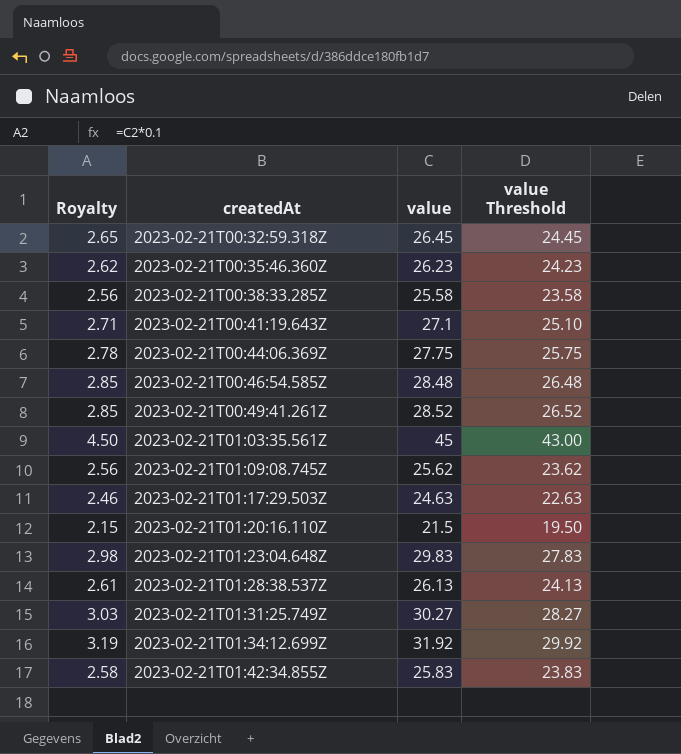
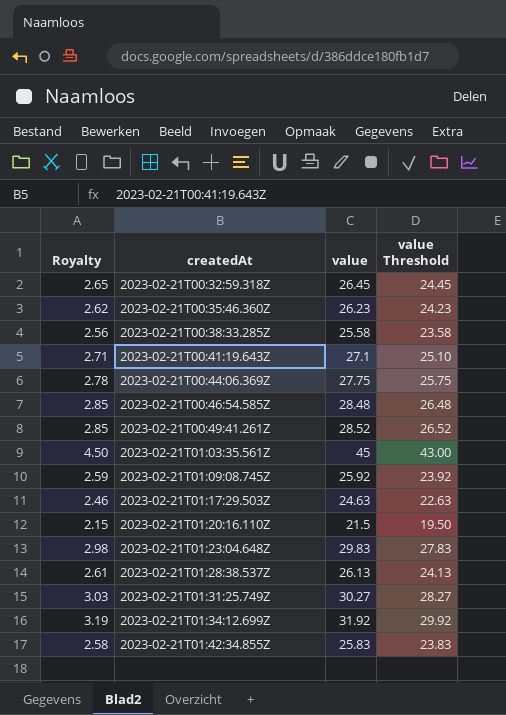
2023-02-21T01:09:08.745Z | Royalty: 2.56 -> 2.59
2023-02-21T01:09:08.745Z | value: 25.62 -> 25.92
2023-02-21T01:09:08.745Z | value Threshold: 23.62 -> 23.92

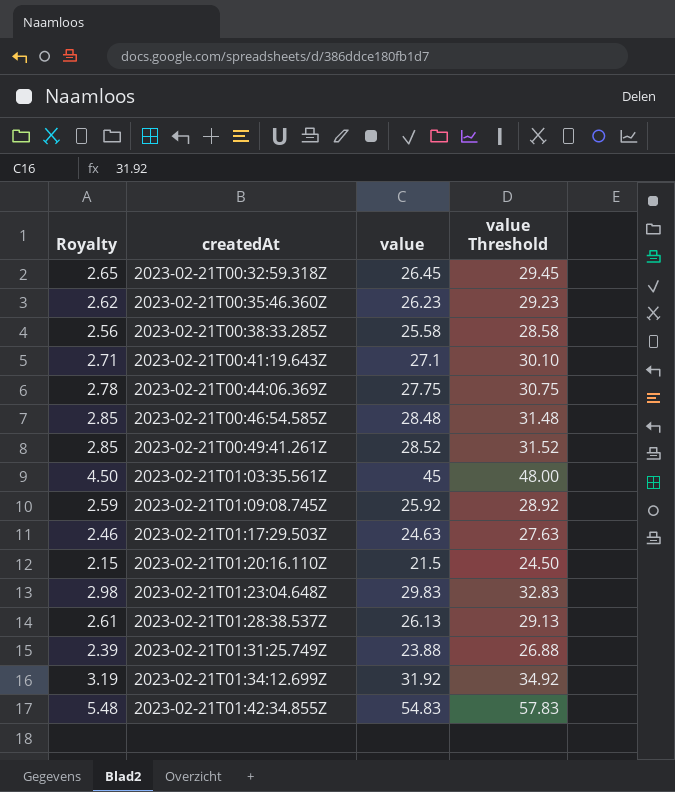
column value Threshold | formula: [value] - 2 -> [value] + 3
2023-02-21T01:31:25.749Z | Royalty: 3.03 -> 2.39
2023-02-21T01:31:25.749Z | value: 30.27 -> 23.88
2023-02-21T01:42:34.855Z | Royalty: 2.58 -> 5.48
2023-02-21T01:42:34.855Z | value: 25.83 -> 54.83

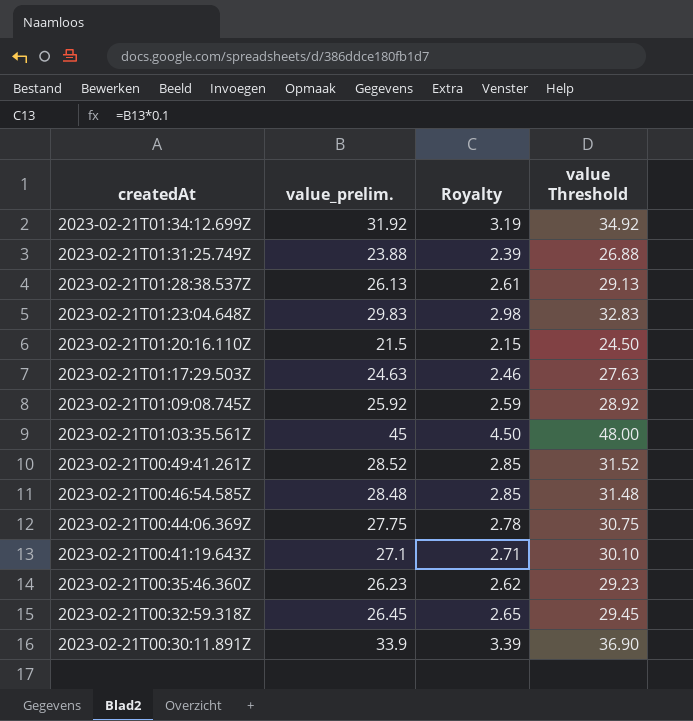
row order: createdAt ascending -> createdAt descending
column name: value -> value_prelim.
column Royalty | position: 1 -> 3
row 2023-02-21T00:38:33.285Z: 2.56 | 25.58 | 28.58 -> none
row 2023-02-21T01:42:34.855Z: 5.48 | 54.83 | 57.83 -> none
row 2023-02-21T00:30:11.891Z: none -> 33.9 | 3.39 | 36.90

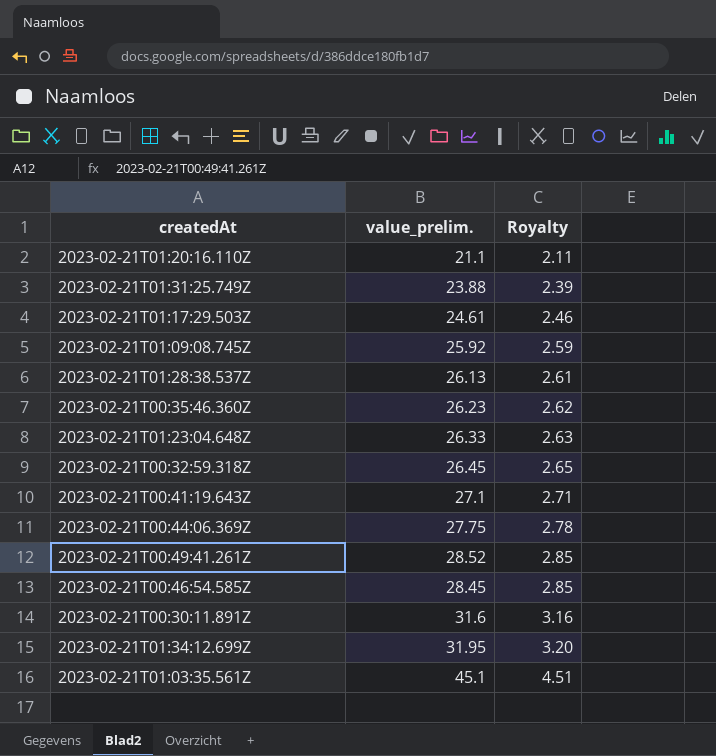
row order: createdAt descending -> Royalty ascending
column value Threshold | formula: [value_prelim.] + 3 -> none
2023-02-21T01:20:16.110Z | value_prelim.: 21.5 -> 21.1
2023-02-21T01:20:16.110Z | Royalty: 2.15 -> 2.11
2023-02-21T01:17:29.503Z | value_prelim.: 24.63 -> 24.61
2023-02-21T01:23:04.648Z | value_prelim.: 29.83 -> 26.33
2023-02-21T01:23:04.648Z | Royalty: 2.98 -> 2.63
2023-02-21T00:46:54.585Z | value_prelim.: 28.48 -> 28.45
2023-02-21T00:30:11.891Z | value_prelim.: 33.9 -> 31.6
2023-02-21T00:30:11.891Z | Royalty: 3.39 -> 3.16
2023-02-21T01:34:12.699Z | value_prelim.: 31.92 -> 31.95
2023-02-21T01:34:12.699Z | Royalty: 3.19 -> 3.20
2023-02-21T01:03:35.561Z | value_prelim.: 45 -> 45.1
2023-02-21T01:03:35.561Z | Royalty: 4.50 -> 4.51

